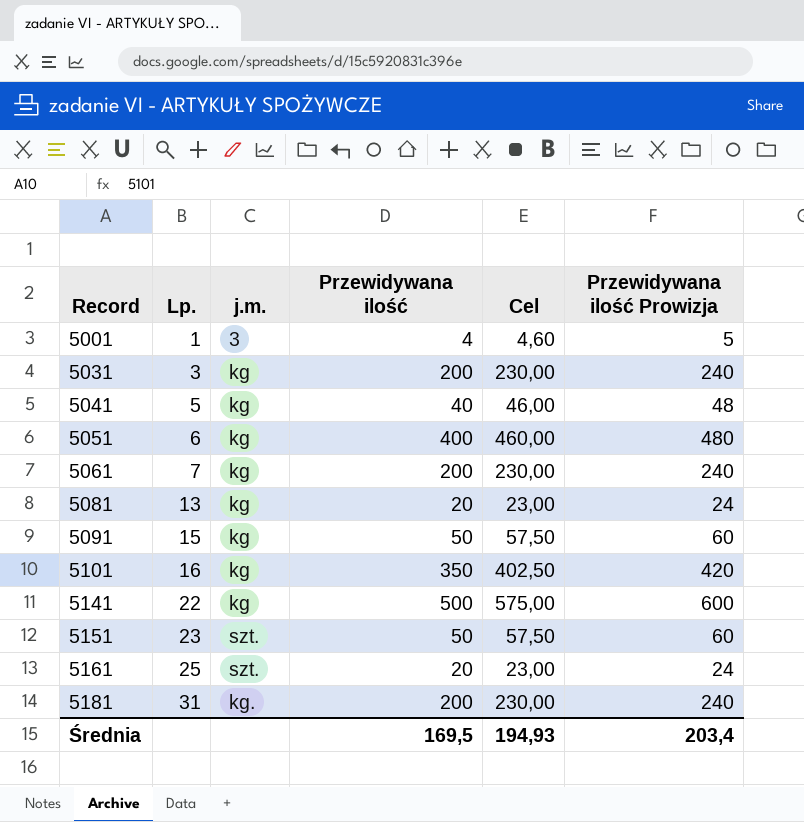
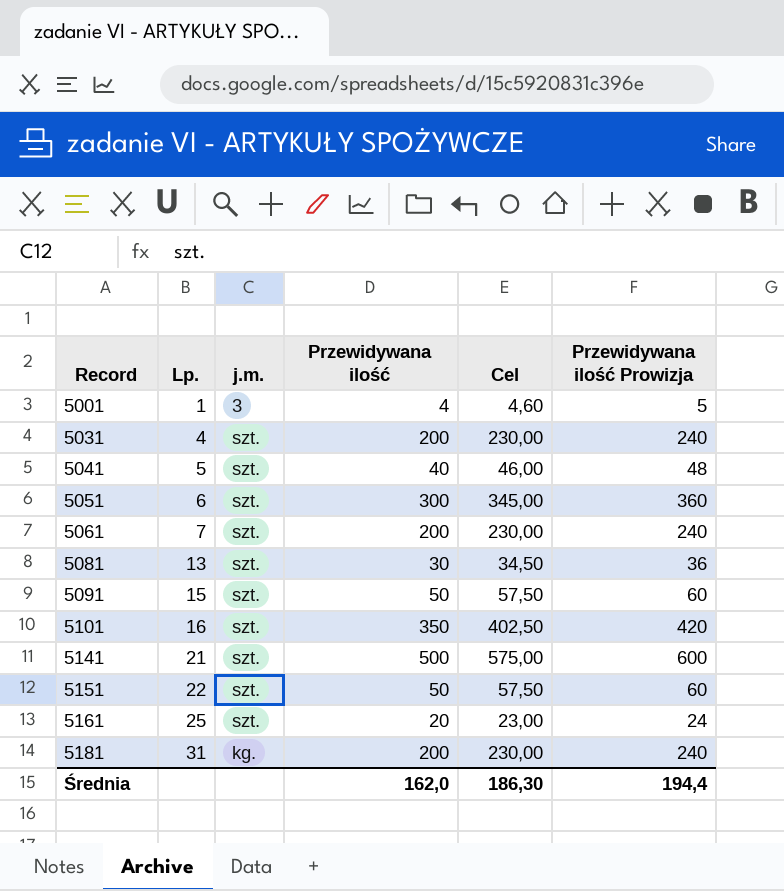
5031 | Lp.: 3 -> 4
5031 | j.m.: kg -> szt.
5041 | j.m.: kg -> szt.
5051 | j.m.: kg -> szt.
5051 | Przewidywana ilość: 400 -> 300
5051 | Cel: 460,00 -> 345,00
5051 | Przewidywana ilość Prowizja: 480 -> 360
5061 | j.m.: kg -> szt.
5081 | j.m.: kg -> szt.
5081 | Przewidywana ilość: 20 -> 30
5081 | Cel: 23,00 -> 34,50
5081 | Przewidywana ilość Prowizja: 24 -> 36
5091 | j.m.: kg -> szt.
5101 | j.m.: kg -> szt.
5141 | Lp.: 22 -> 21
5141 | j.m.: kg -> szt.
5151 | Lp.: 23 -> 22
Średnia | Przewidywana ilość: 169,5 -> 162,0
Średnia | Cel: 194,93 -> 186,30
Średnia | Przewidywana ilość Prowizja: 203,4 -> 194,4

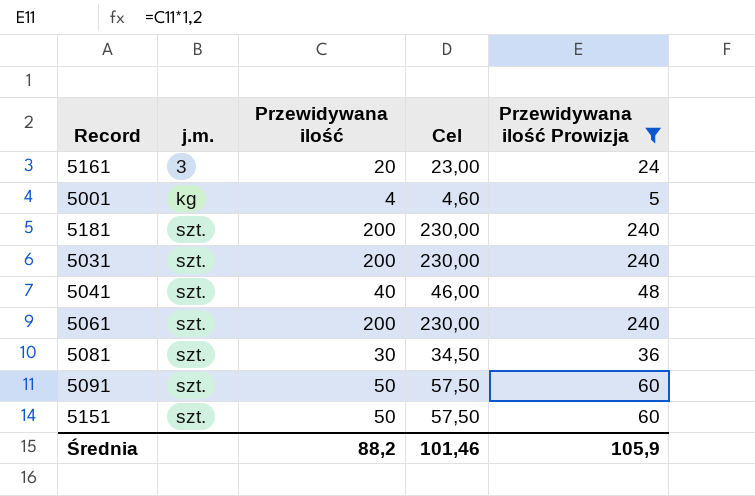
filter: none -> Przewidywana ilość Prowizja <= 240
row order: Record ascending -> j.m. ascending
column Lp. | position: 2 -> none
5161 | j.m.: szt. -> 3
5001 | j.m.: 3 -> kg
5181 | j.m.: kg. -> szt.
Średnia | Przewidywana ilość: 162,0 -> 88,2
Średnia | Cel: 186,30 -> 101,46
Średnia | Przewidywana ilość Prowizja: 194,4 -> 105,9

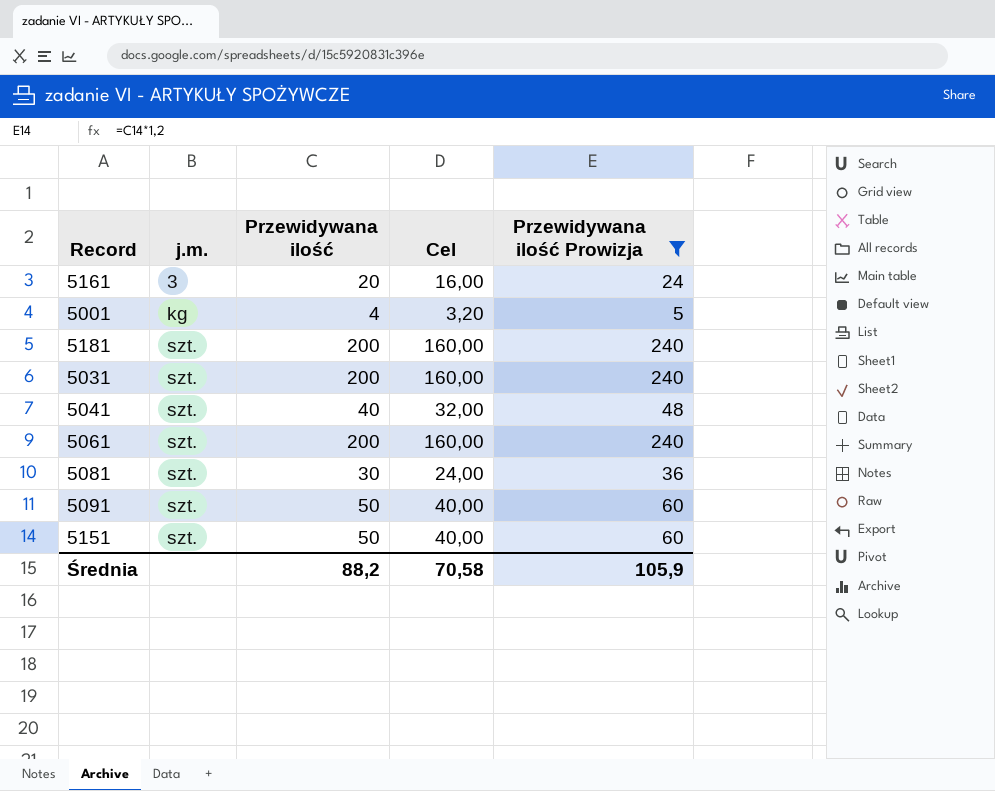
column Cel | formula: [Przewidywana ilość] * 1,15 -> [Przewidywana ilość] * 0,8
Średnia | Cel: 101,46 -> 70,58

